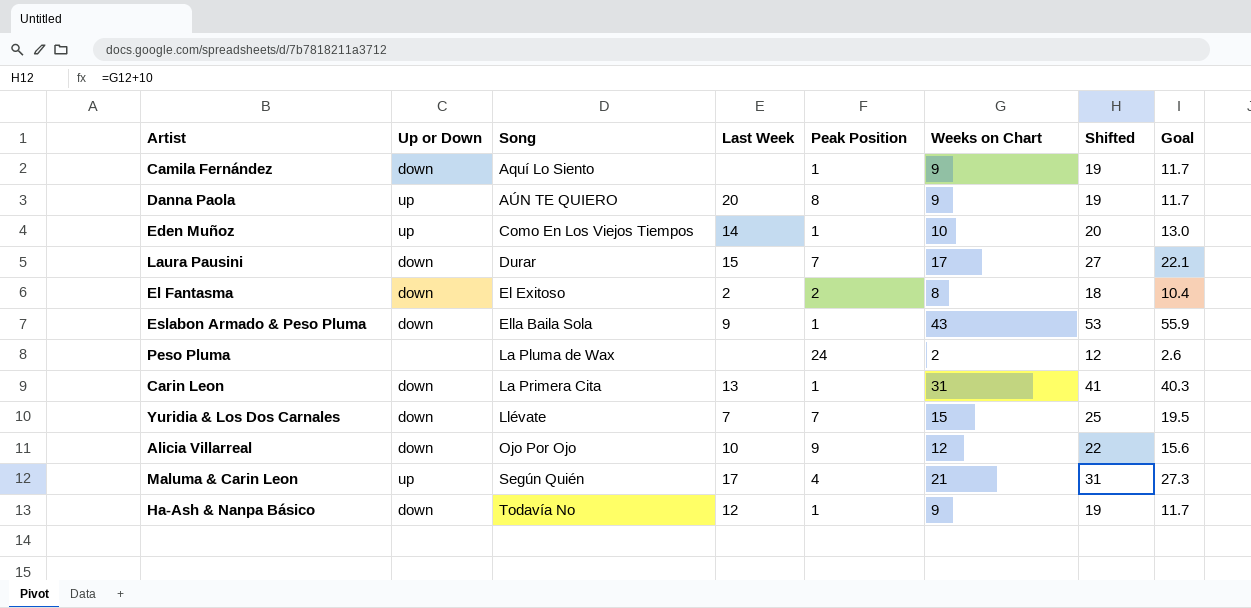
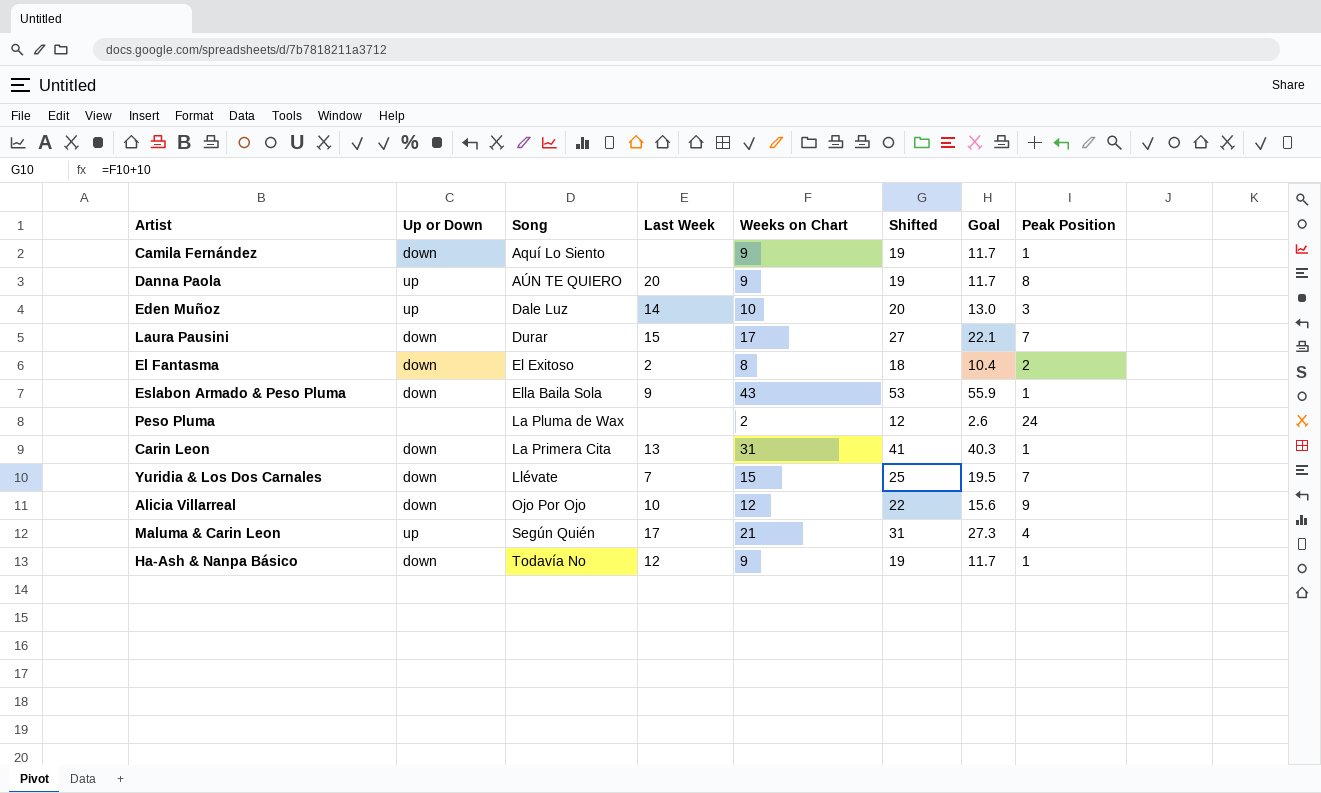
column Peak Position | position: 5 -> 8
Eden Muñoz | Song: Como En Los Viejos Tiempos -> Dale Luz
Eden Muñoz | Peak Position: 1 -> 3

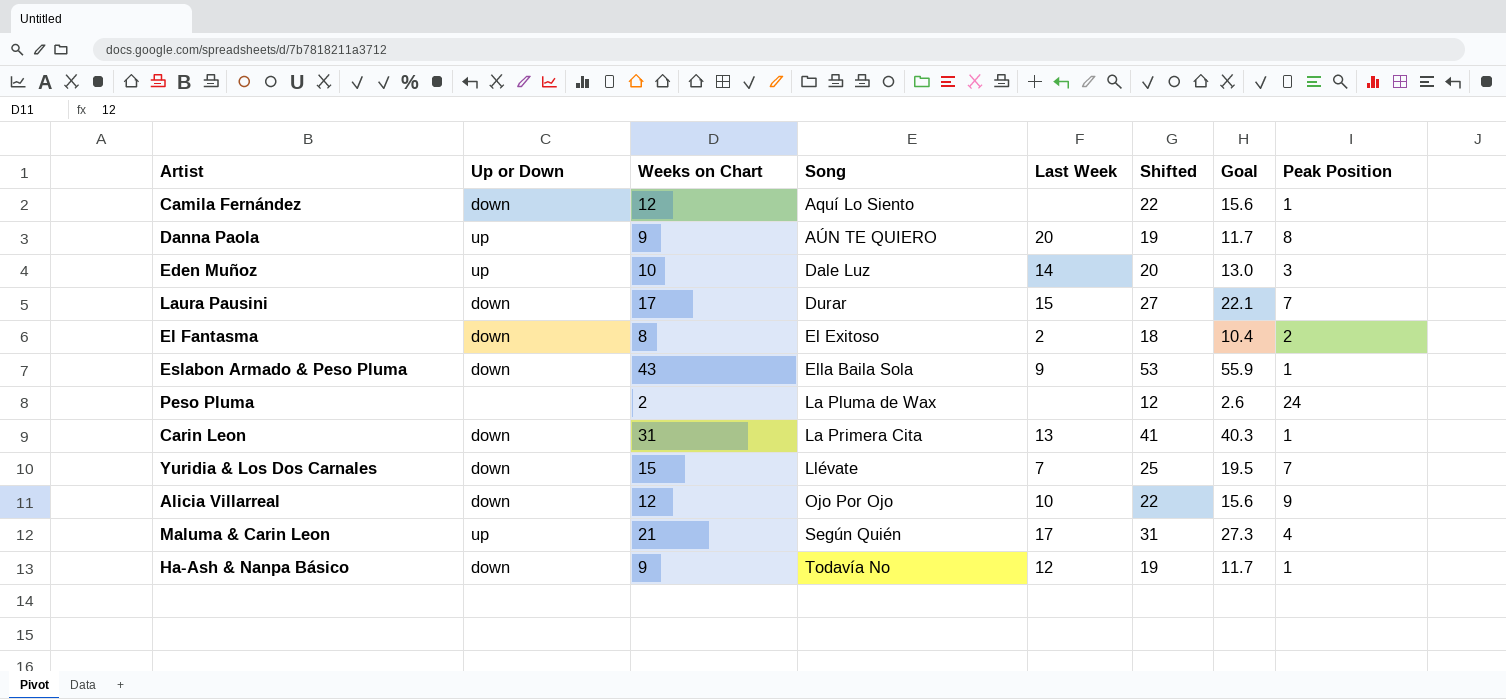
column Weeks on Chart | position: 5 -> 3
Camila Fernández | Weeks on Chart: 9 -> 12
Camila Fernández | Shifted: 19 -> 22
Camila Fernández | Goal: 11.7 -> 15.6

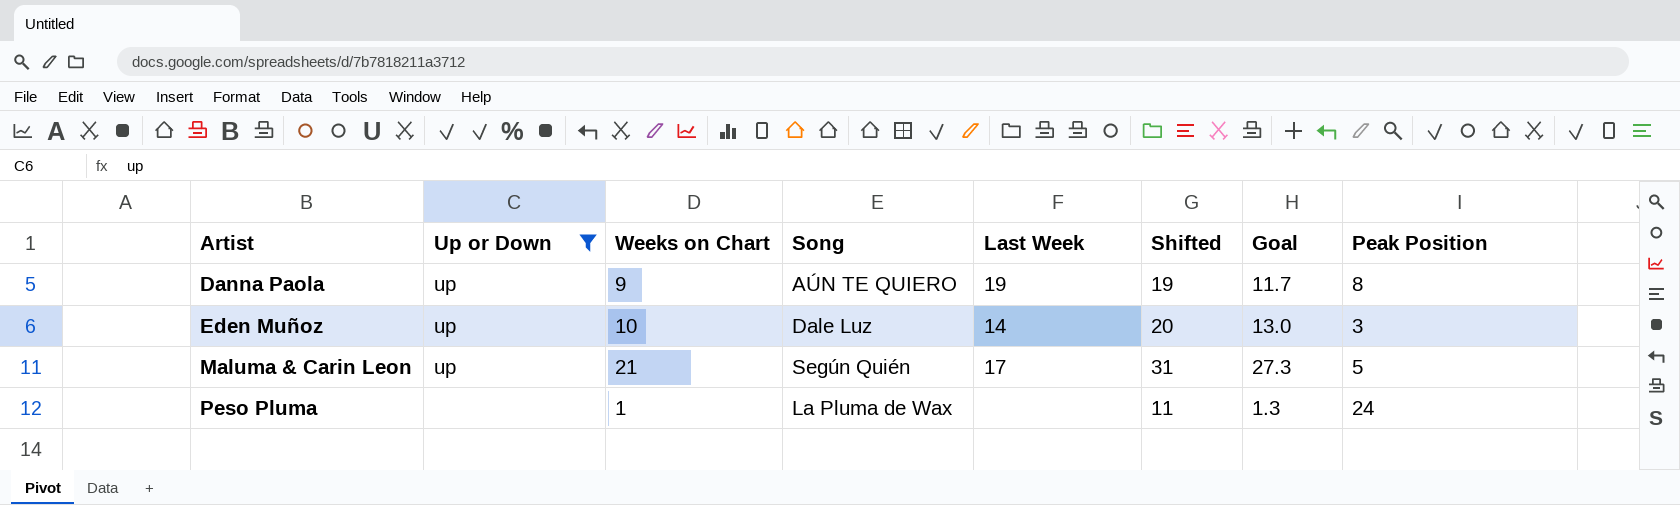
filter: none -> Up or Down != down
row order: Song ascending -> Artist ascending
Danna Paola | Last Week: 20 -> 19
Maluma & Carin Leon | Peak Position: 4 -> 5
Peso Pluma | Weeks on Chart: 2 -> 1
Peso Pluma | Shifted: 12 -> 11
Peso Pluma | Goal: 2.6 -> 1.3

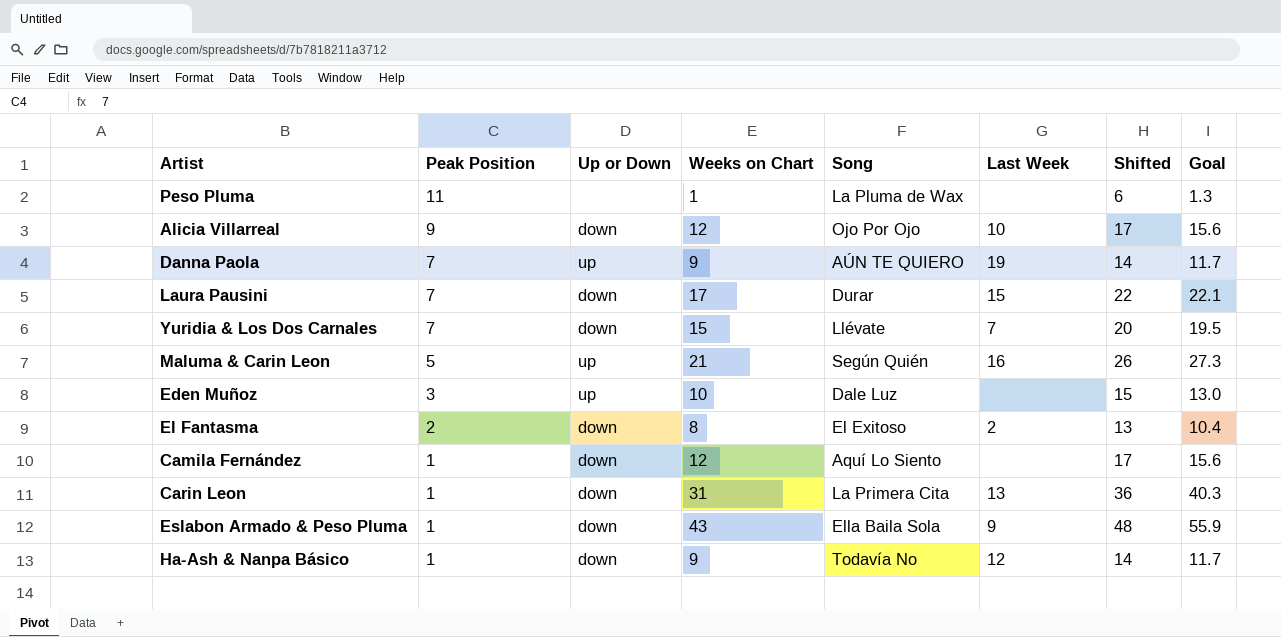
filter: Up or Down != down -> none
row order: Artist ascending -> Peak Position descending
column Peak Position | position: 8 -> 2
column Shifted | formula: [Weeks on Chart] + 10 -> [Weeks on Chart] + 5
Peso Pluma | Peak Position: 24 -> 11
Danna Paola | Peak Position: 8 -> 7
Maluma & Carin Leon | Last Week: 17 -> 16
Eden Muñoz | Last Week: 14 -> none

